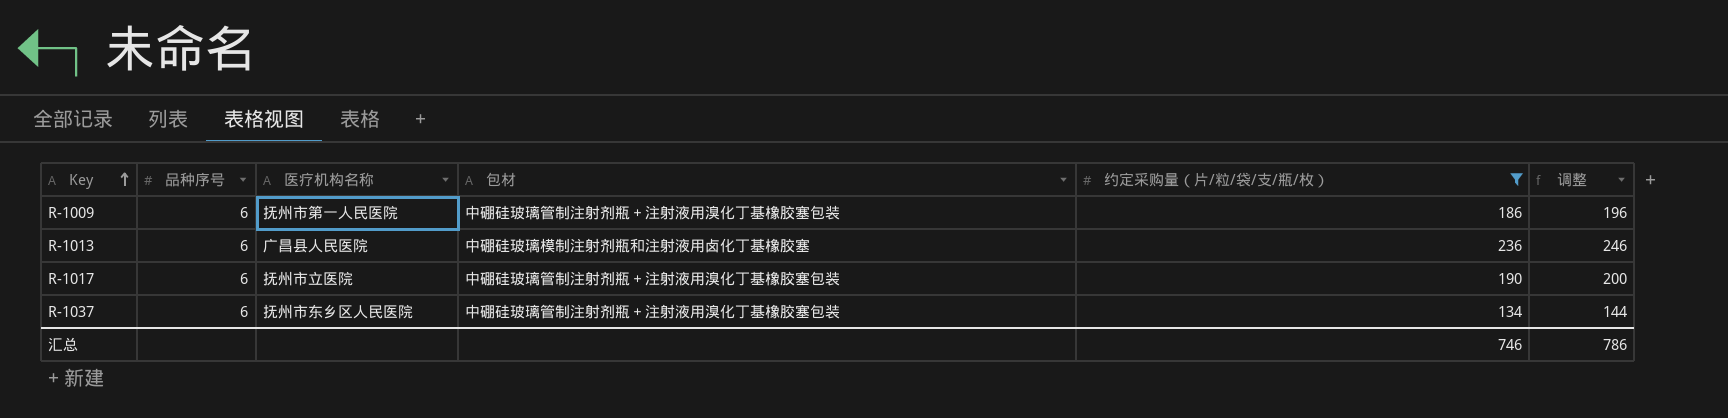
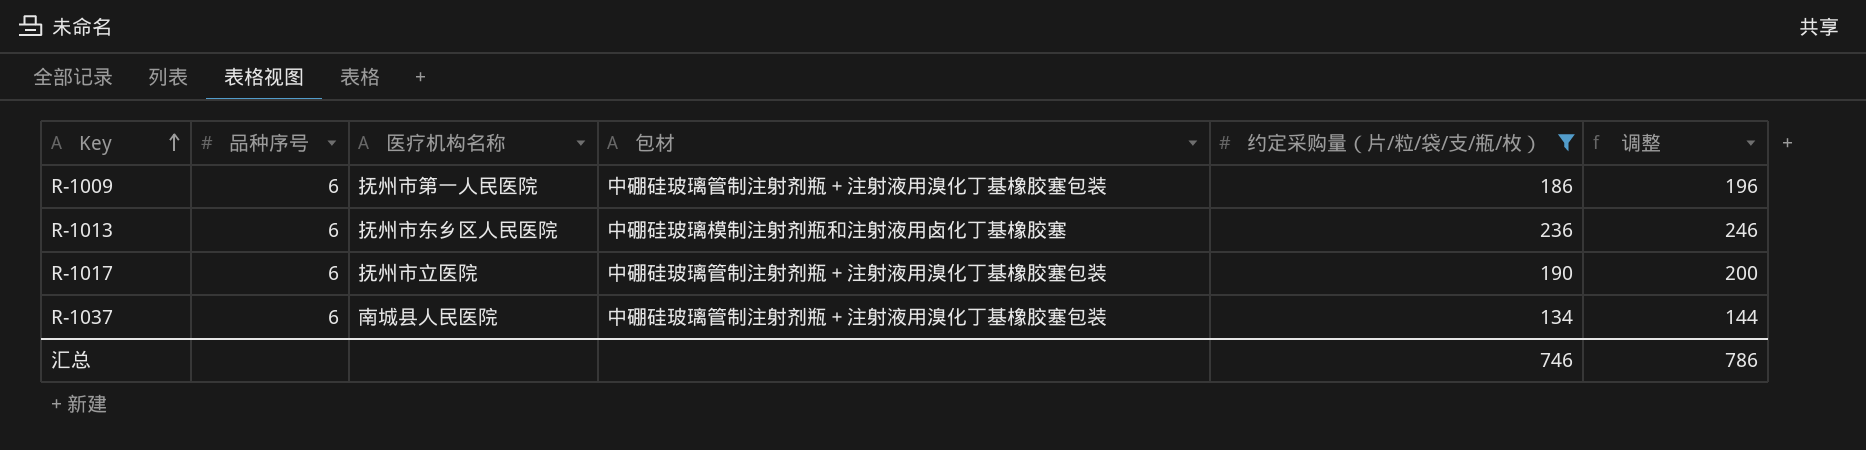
R-1013 | 医疗机构名称: 广昌县人民医院 -> 抚州市东乡区人民医院
R-1037 | 医疗机构名称: 抚州市东乡区人民医院 -> 南城县人民医院

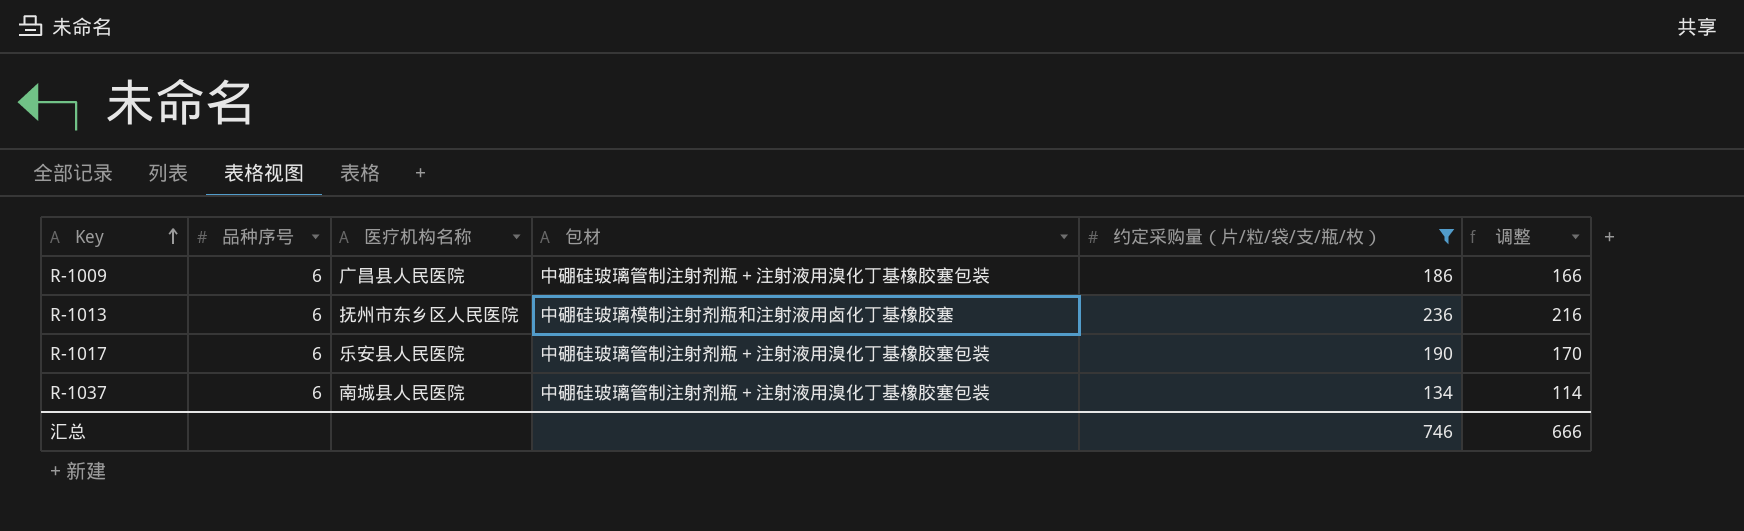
column 调整 | formula: [约定采购量（片/粒/袋/支/瓶/枚）] + 10 -> [约定采购量（片/粒/袋/支/瓶/枚）] - 20
R-1009 | 医疗机构名称: 抚州市第一人民医院 -> 广昌县人民医院
R-1017 | 医疗机构名称: 抚州市立医院 -> 乐安县人民医院
汇总 | 调整: 786 -> 666

